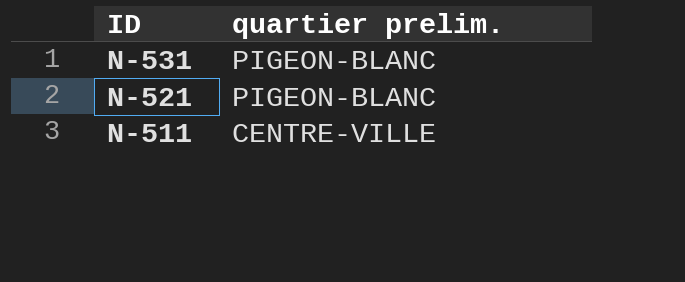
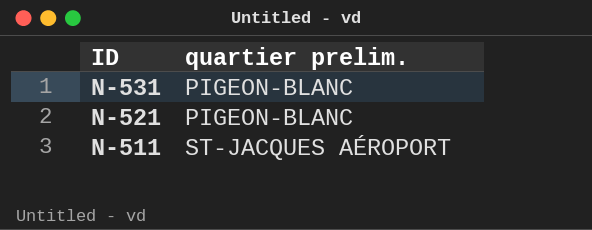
N-511 | quartier prelim.: CENTRE-VILLE -> ST-JACQUES AÉROPORT

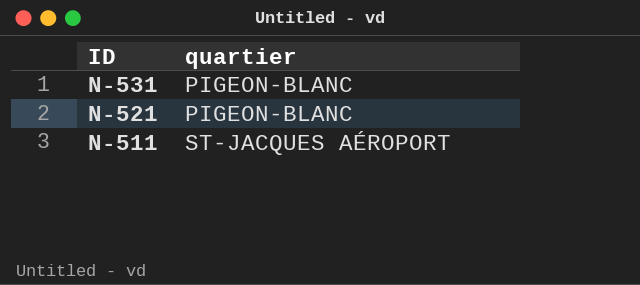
column name: quartier prelim. -> quartier

